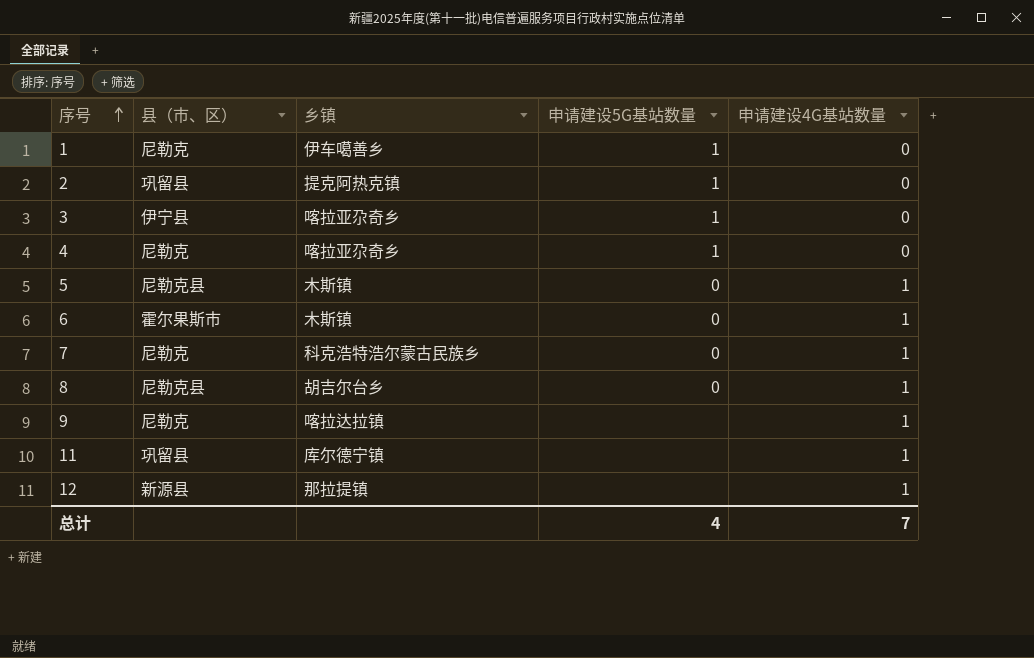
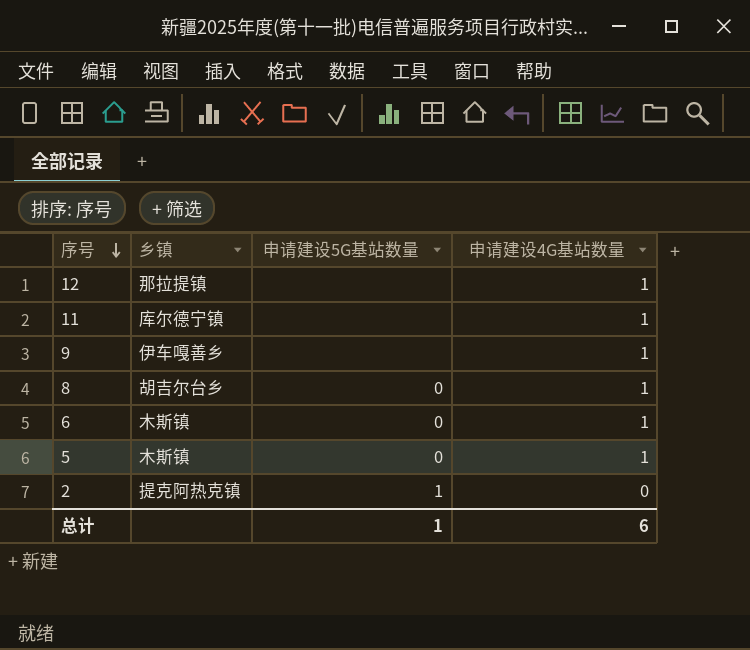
row order: 序号 ascending -> 序号 descending
column 县（市、区） | position: 2 -> none
row 1: 尼勒克 | 伊车噶善乡 | 1 | 0 -> none
row 3: 伊宁县 | 喀拉亚尕奇乡 | 1 | 0 -> none
row 4: 尼勒克 | 喀拉亚尕奇乡 | 1 | 0 -> none
row 7: 尼勒克 | 科克浩特浩尔蒙古民族乡 | 0 | 1 -> none
9 | 乡镇: 喀拉达拉镇 -> 伊车嘎善乡
总计 | 申请建设5G基站数量: 4 -> 1
总计 | 申请建设4G基站数量: 7 -> 6

